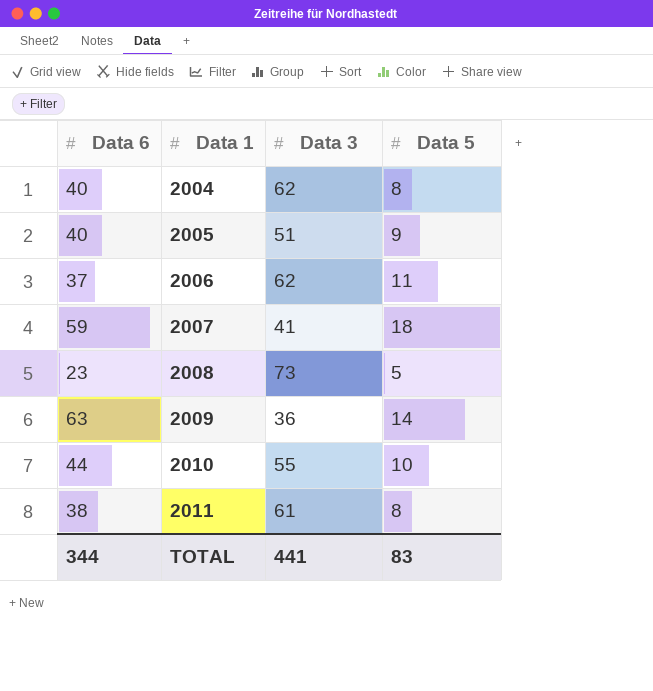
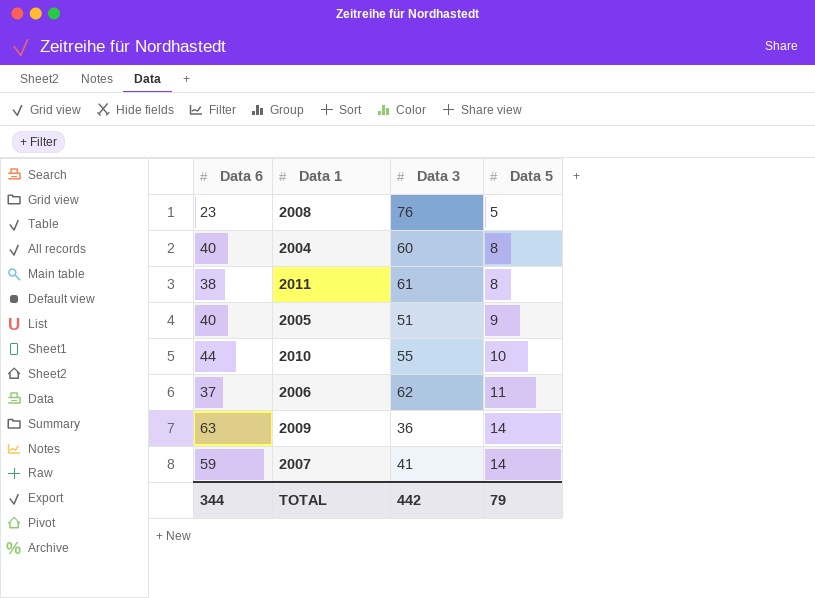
row order: Data 1 ascending -> Data 5 ascending
2008 | Data 3: 73 -> 76
2004 | Data 3: 62 -> 60
2007 | Data 5: 18 -> 14
TOTAL | Data 3: 441 -> 442
TOTAL | Data 5: 83 -> 79

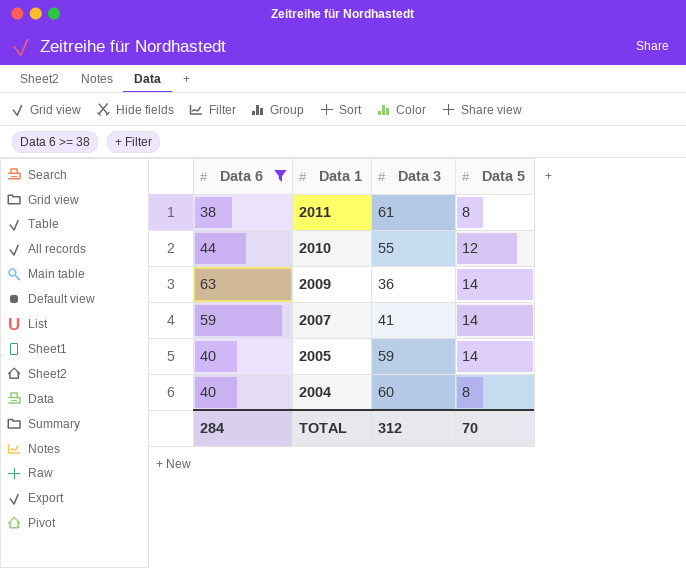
filter: none -> Data 6 >= 38
row order: Data 5 ascending -> Data 1 descending
2010 | Data 5: 10 -> 12
2005 | Data 3: 51 -> 59
2005 | Data 5: 9 -> 14
TOTAL | Data 6: 344 -> 284
TOTAL | Data 3: 442 -> 312
TOTAL | Data 5: 79 -> 70

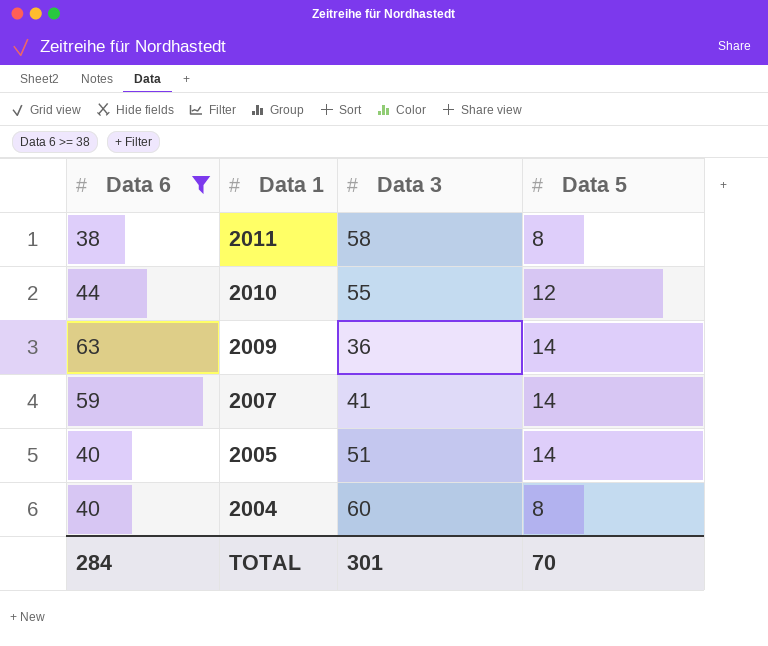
2011 | Data 3: 61 -> 58
2005 | Data 3: 59 -> 51
TOTAL | Data 3: 312 -> 301

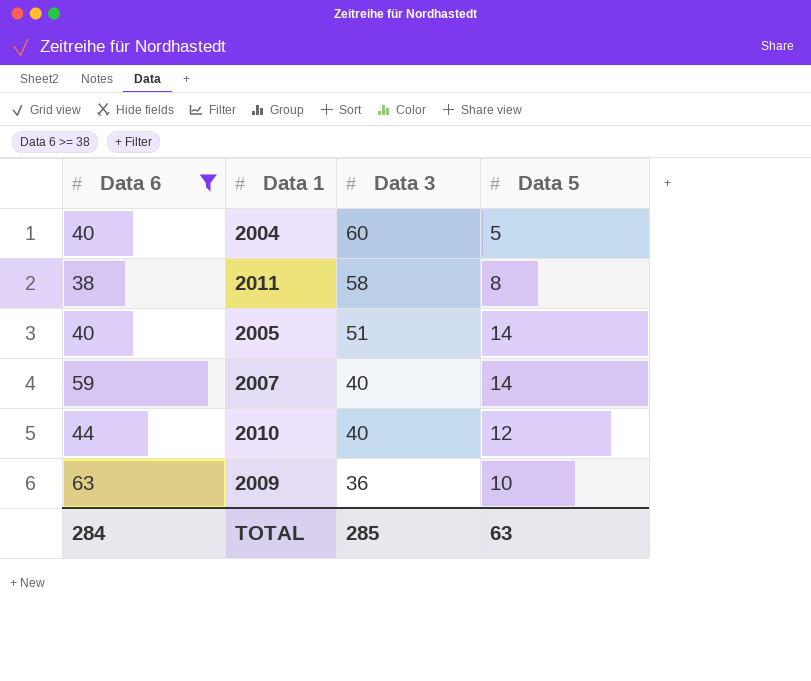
row order: Data 1 descending -> Data 3 descending
2004 | Data 5: 8 -> 5
2007 | Data 3: 41 -> 40
2010 | Data 3: 55 -> 40
2009 | Data 5: 14 -> 10
TOTAL | Data 3: 301 -> 285
TOTAL | Data 5: 70 -> 63

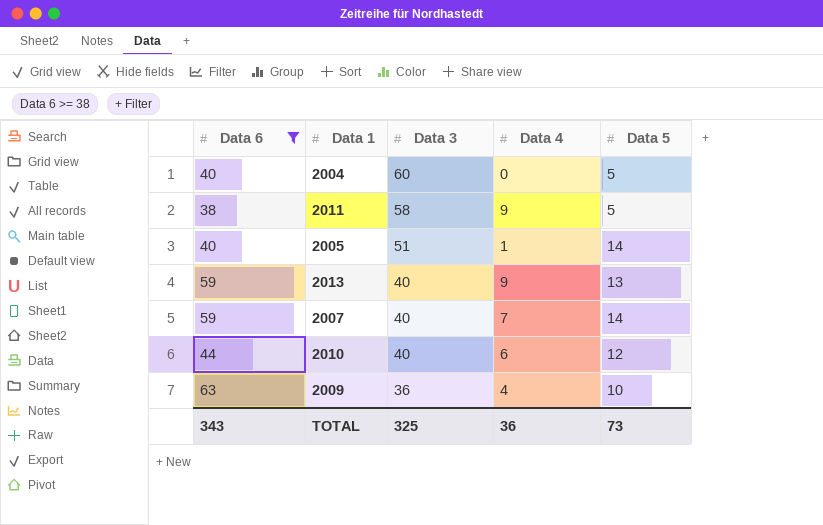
column Data 4 | position: none -> 4
2011 | Data 5: 8 -> 5
row 2013: none -> 59 | 40 | 9 | 13
TOTAL | Data 6: 284 -> 343
TOTAL | Data 3: 285 -> 325
TOTAL | Data 5: 63 -> 73

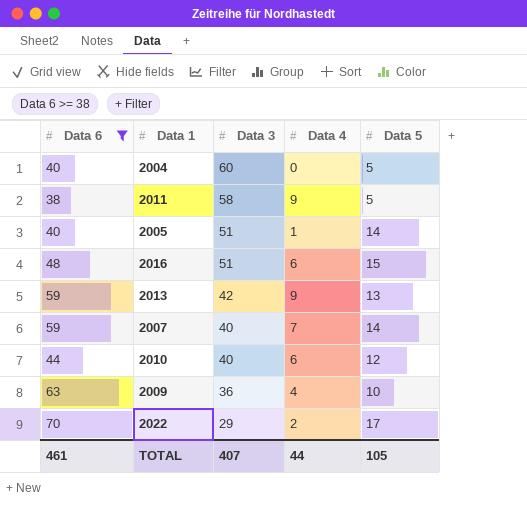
row 2016: none -> 48 | 51 | 6 | 15
2013 | Data 3: 40 -> 42
row 2022: none -> 70 | 29 | 2 | 17
TOTAL | Data 6: 343 -> 461
TOTAL | Data 3: 325 -> 407
TOTAL | Data 4: 36 -> 44
TOTAL | Data 5: 73 -> 105

